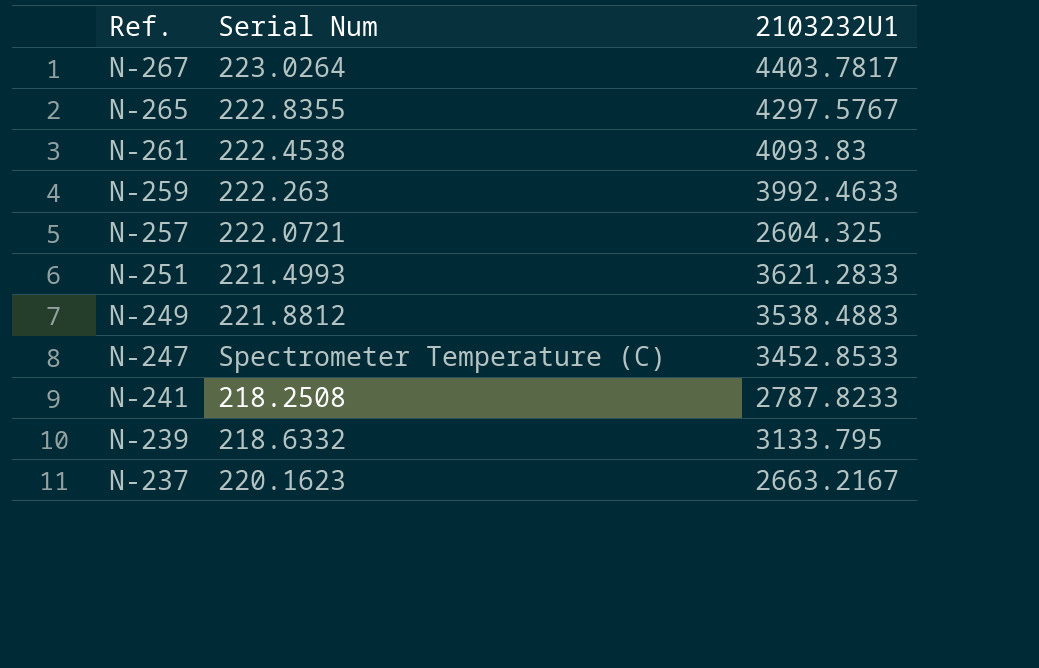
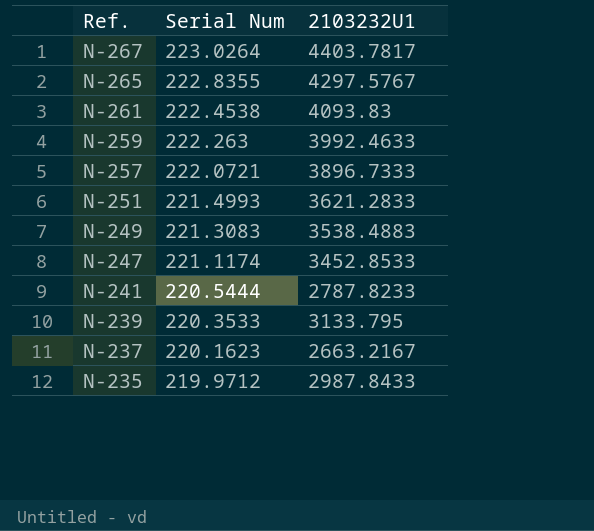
N-257 | 2103232U1: 2604.325 -> 3896.7333
N-249 | Serial Num: 221.8812 -> 221.3083
N-247 | Serial Num: Spectrometer Temperature (C) -> 221.1174
N-241 | Serial Num: 218.2508 -> 220.5444
N-239 | Serial Num: 218.6332 -> 220.3533
row N-235: none -> 219.9712 | 2987.8433

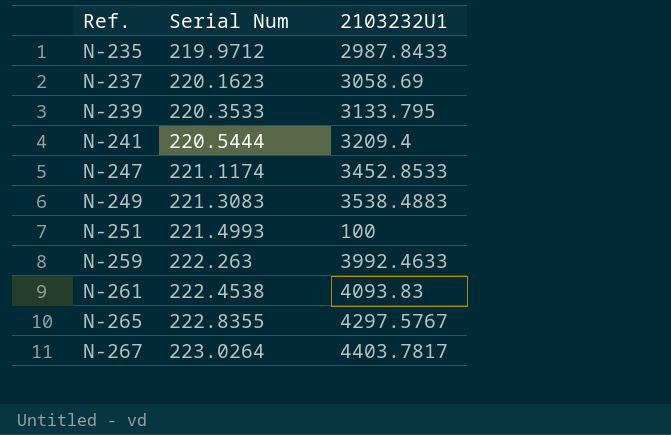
row order: Ref. descending -> Ref. ascending
row N-257: 222.0721 | 3896.7333 -> none
N-237 | 2103232U1: 2663.2167 -> 3058.69
N-241 | 2103232U1: 2787.8233 -> 3209.4
N-251 | 2103232U1: 3621.2833 -> 100

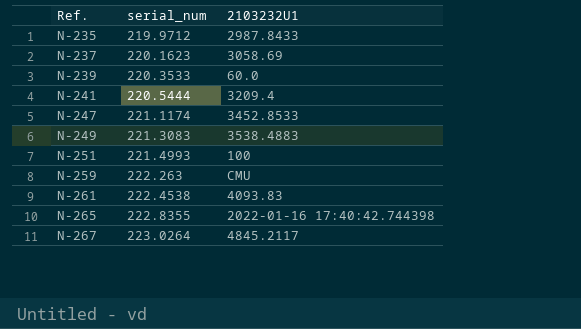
column name: Serial Num -> serial_num
N-239 | 2103232U1: 3133.795 -> 60.0
N-259 | 2103232U1: 3992.4633 -> CMU
N-265 | 2103232U1: 4297.5767 -> 2022-01-16 17:40:42.744398
N-267 | 2103232U1: 4403.7817 -> 4845.2117

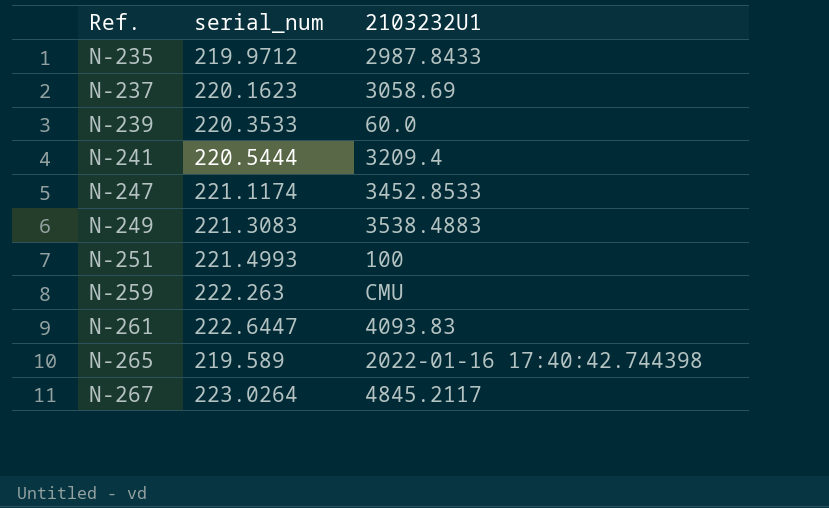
N-261 | serial_num: 222.4538 -> 222.6447
N-265 | serial_num: 222.8355 -> 219.589

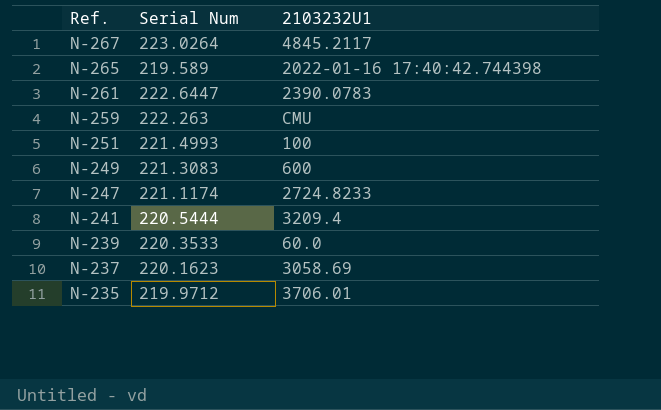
row order: Ref. ascending -> Ref. descending
column name: serial_num -> Serial Num
N-261 | 2103232U1: 4093.83 -> 2390.0783
N-249 | 2103232U1: 3538.4883 -> 600
N-247 | 2103232U1: 3452.8533 -> 2724.8233
N-235 | 2103232U1: 2987.8433 -> 3706.01

